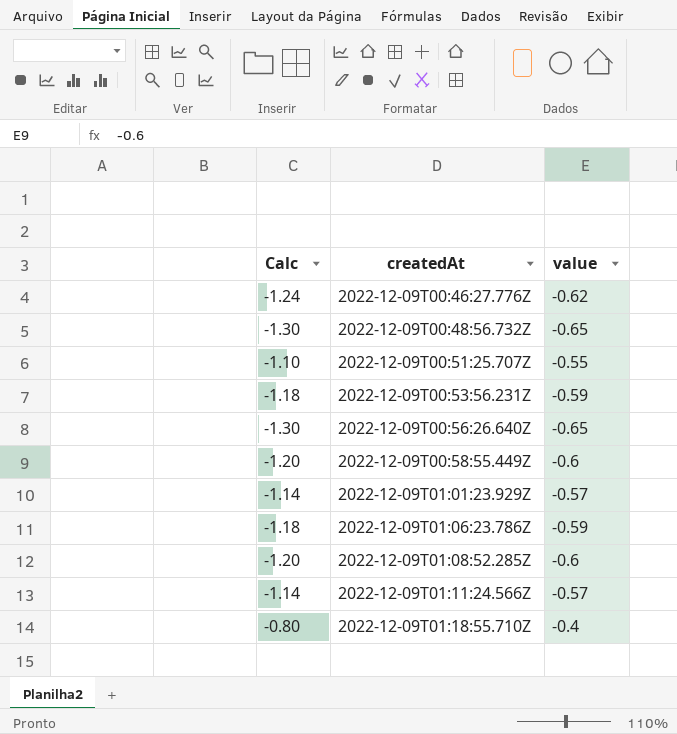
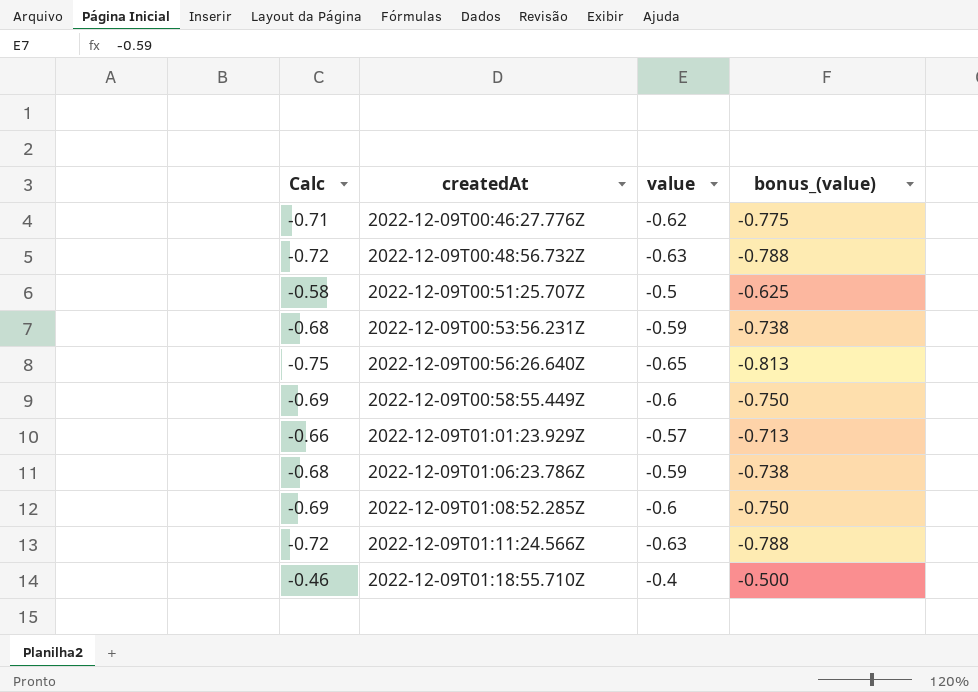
column Calc | formula: [value] * 2 -> [value] * 1.15
column bonus_(value) | formula: none -> [value] * 1.25
2022-12-09T00:48:56.732Z | value: -0.65 -> -0.63
2022-12-09T00:51:25.707Z | value: -0.55 -> -0.5
2022-12-09T01:11:24.566Z | value: -0.57 -> -0.63

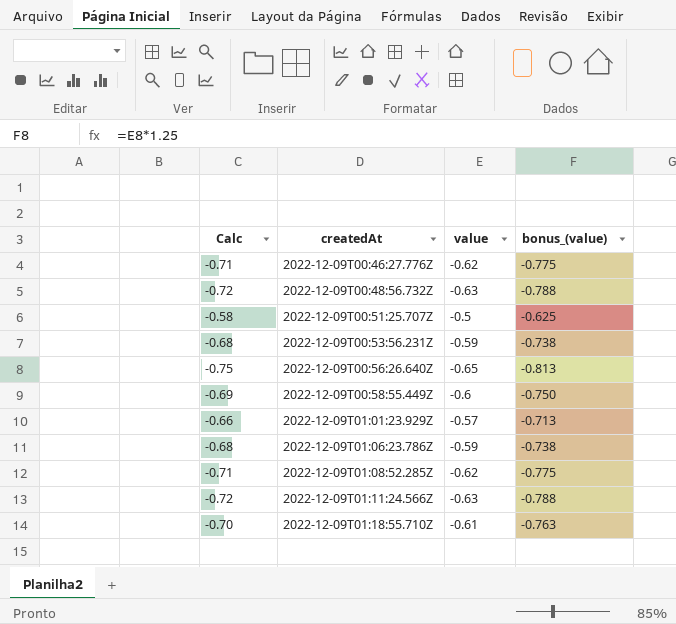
2022-12-09T01:08:52.285Z | Calc: -0.69 -> -0.71
2022-12-09T01:08:52.285Z | value: -0.6 -> -0.62
2022-12-09T01:08:52.285Z | bonus_(value): -0.750 -> -0.775
2022-12-09T01:18:55.710Z | Calc: -0.46 -> -0.70
2022-12-09T01:18:55.710Z | value: -0.4 -> -0.61
2022-12-09T01:18:55.710Z | bonus_(value): -0.500 -> -0.763

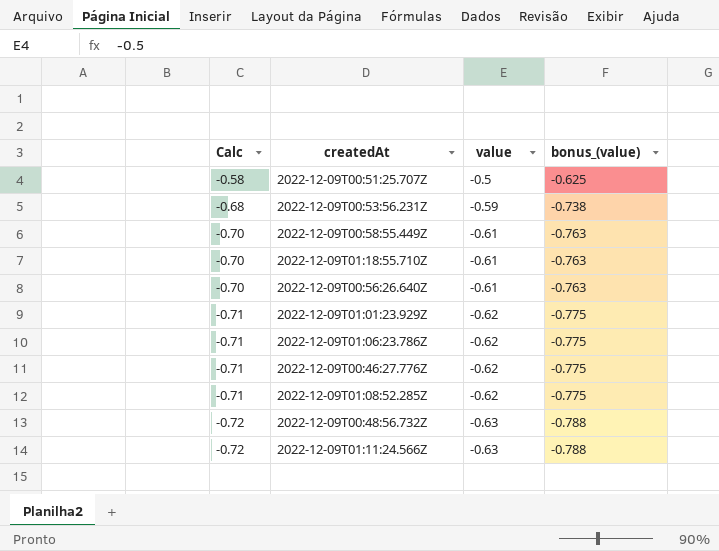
row order: createdAt ascending -> Calc descending
2022-12-09T00:58:55.449Z | Calc: -0.69 -> -0.70
2022-12-09T00:58:55.449Z | value: -0.6 -> -0.61
2022-12-09T00:58:55.449Z | bonus_(value): -0.750 -> -0.763
2022-12-09T00:56:26.640Z | Calc: -0.75 -> -0.70
2022-12-09T00:56:26.640Z | value: -0.65 -> -0.61
2022-12-09T00:56:26.640Z | bonus_(value): -0.813 -> -0.763
2022-12-09T01:01:23.929Z | Calc: -0.66 -> -0.71
2022-12-09T01:01:23.929Z | value: -0.57 -> -0.62
2022-12-09T01:01:23.929Z | bonus_(value): -0.713 -> -0.775
2022-12-09T01:06:23.786Z | Calc: -0.68 -> -0.71
2022-12-09T01:06:23.786Z | value: -0.59 -> -0.62
2022-12-09T01:06:23.786Z | bonus_(value): -0.738 -> -0.775

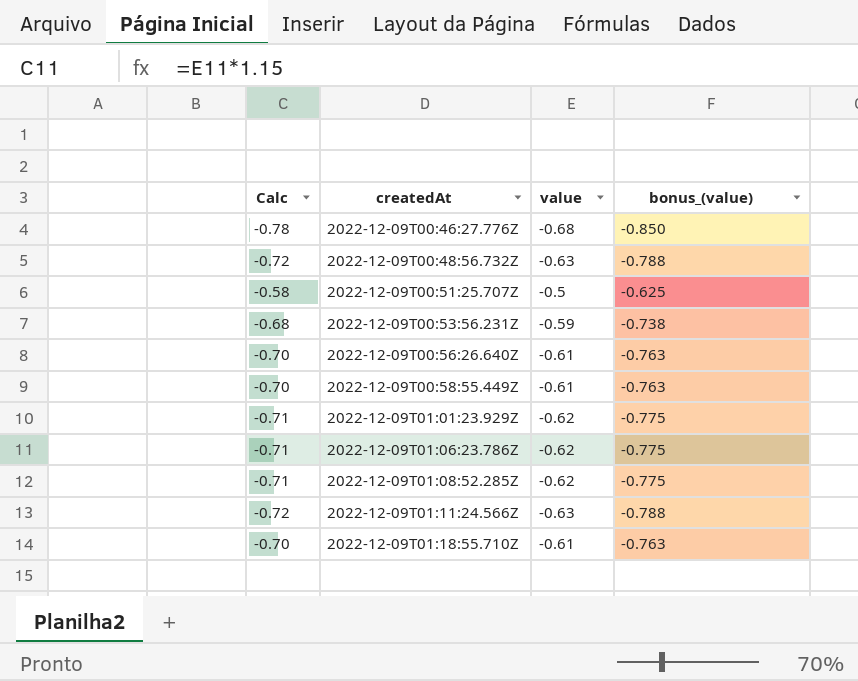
row order: Calc descending -> createdAt ascending
2022-12-09T00:46:27.776Z | Calc: -0.71 -> -0.78
2022-12-09T00:46:27.776Z | value: -0.62 -> -0.68
2022-12-09T00:46:27.776Z | bonus_(value): -0.775 -> -0.850

